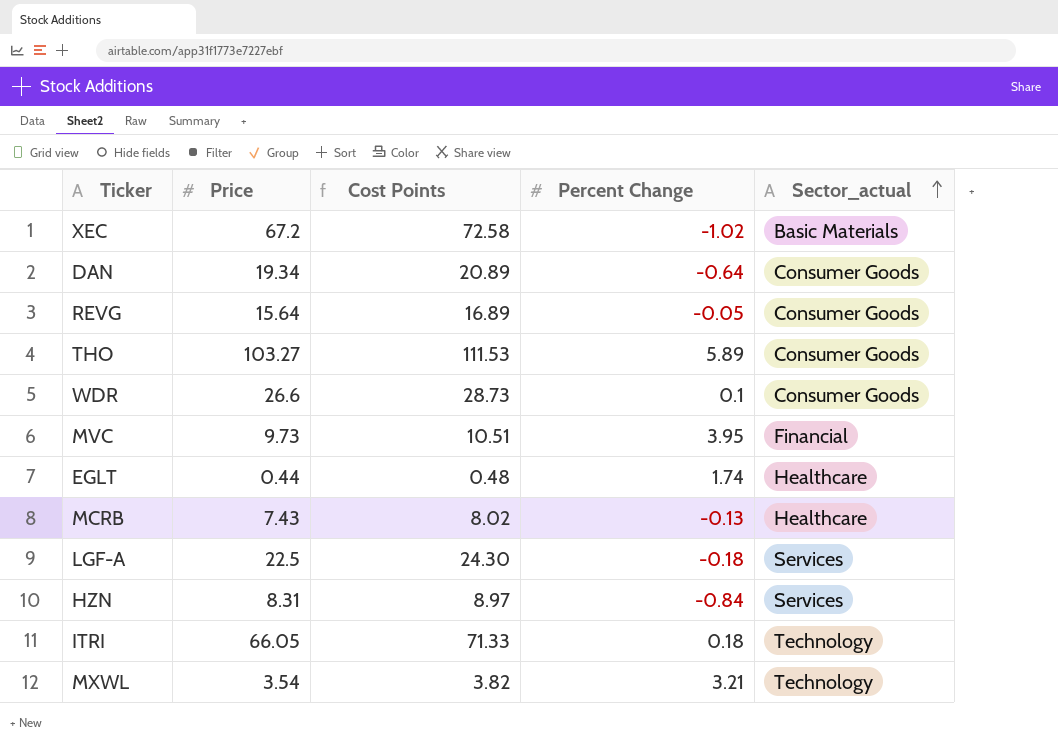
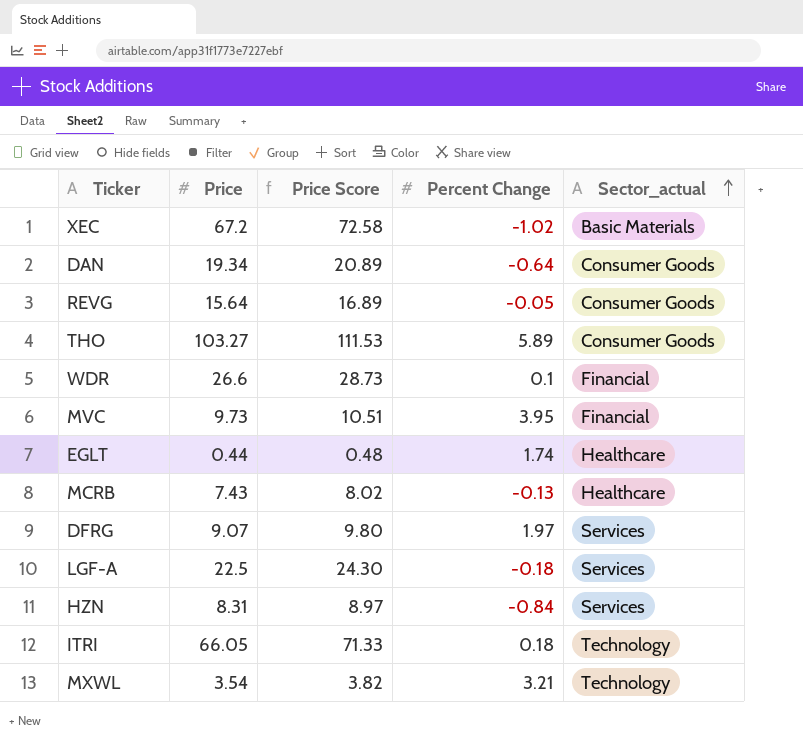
column name: Cost Points -> Price Score
WDR | Sector_actual: Consumer Goods -> Financial
row DFRG: none -> 9.07 | 9.80 | 1.97 | Services

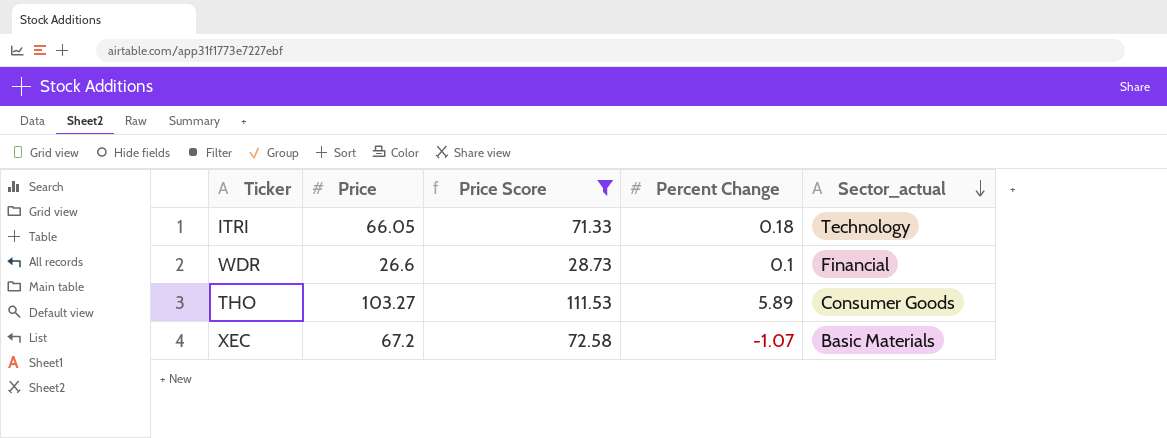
filter: none -> Price Score >= 28.73
row order: Sector_actual ascending -> Sector_actual descending
XEC | Percent Change: -1.02 -> -1.07

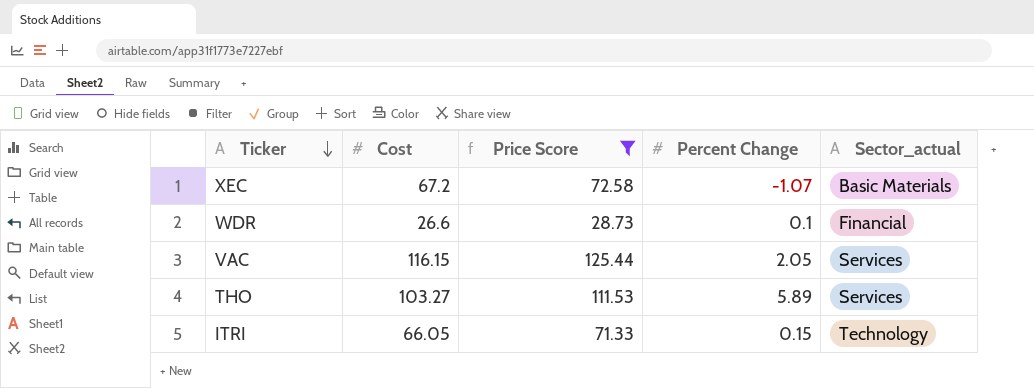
row order: Sector_actual descending -> Ticker descending
column name: Price -> Cost
row VAC: none -> 116.15 | 125.44 | 2.05 | Services
THO | Sector_actual: Consumer Goods -> Services
ITRI | Percent Change: 0.18 -> 0.15

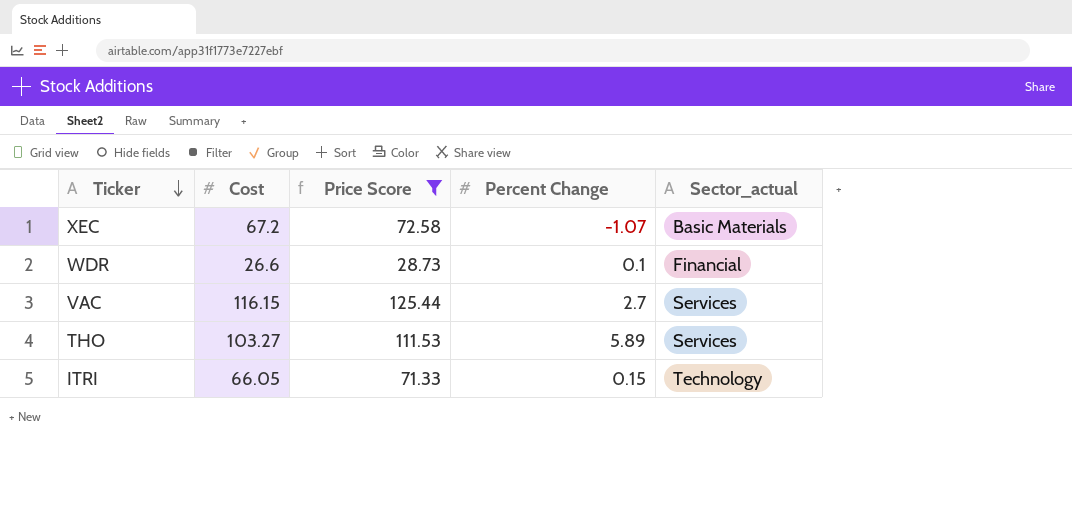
VAC | Percent Change: 2.05 -> 2.7

